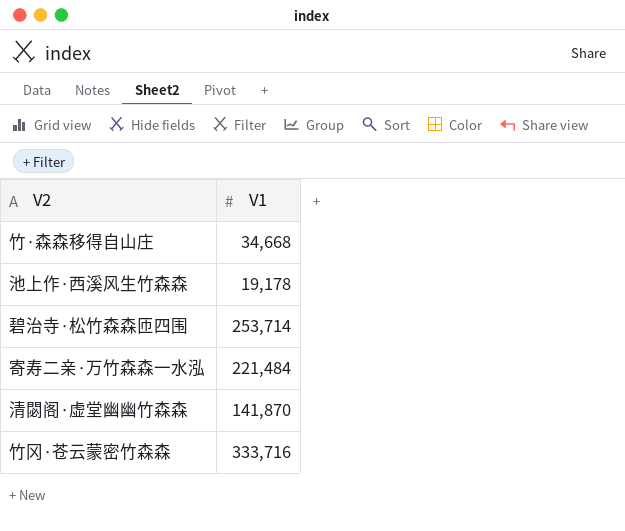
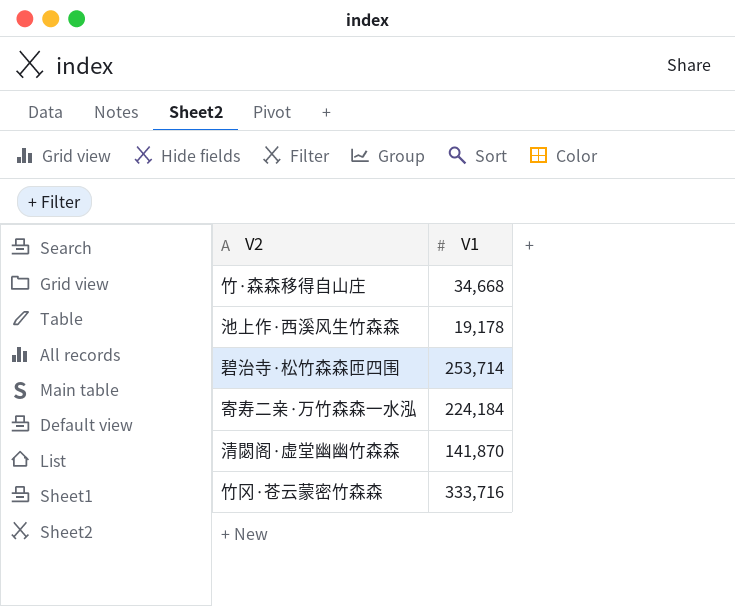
寄寿二亲·万竹森森一水泓 | V1: 221,484 -> 224,184

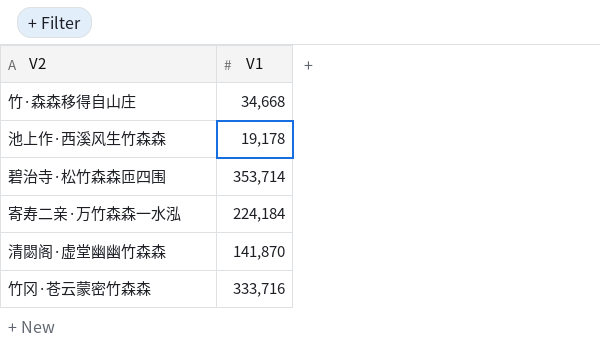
碧治寺·松竹森森匝四围 | V1: 253,714 -> 353,714

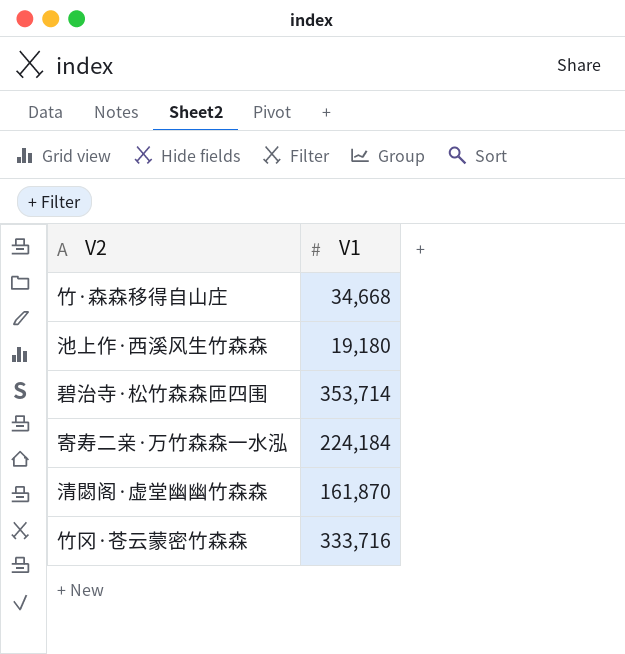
池上作·西溪风生竹森森 | V1: 19,178 -> 19,180
清閟阁·虚堂幽幽竹森森 | V1: 141,870 -> 161,870

